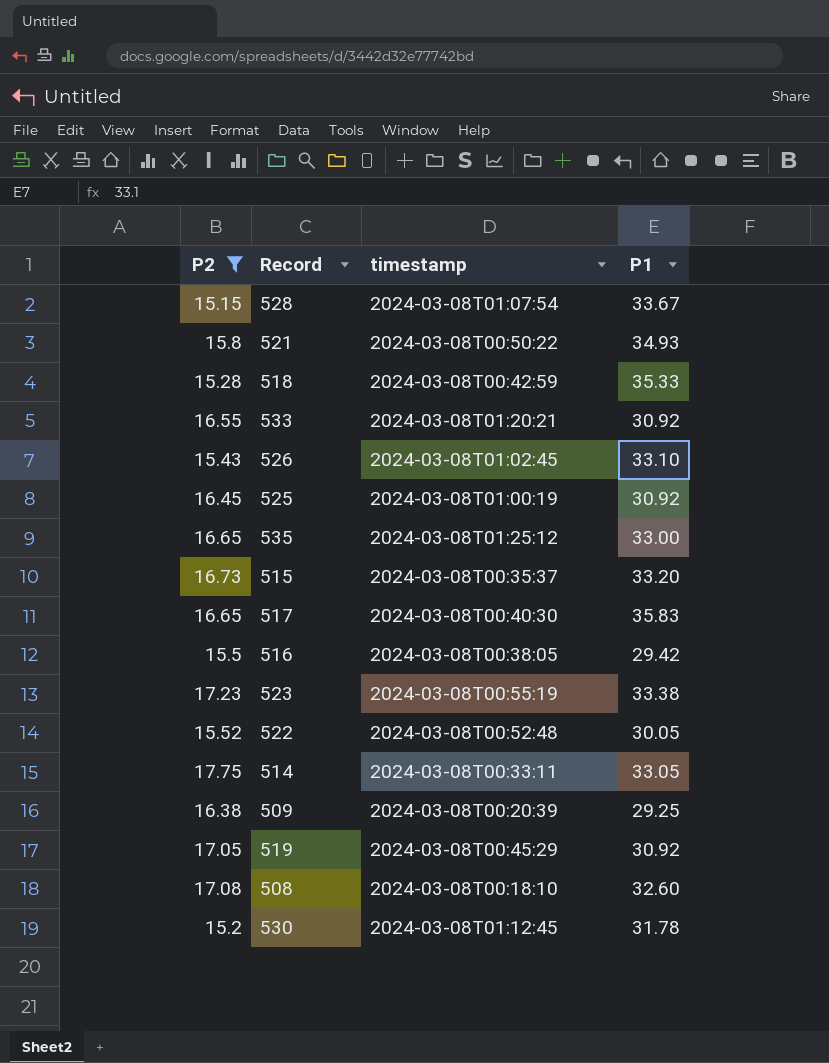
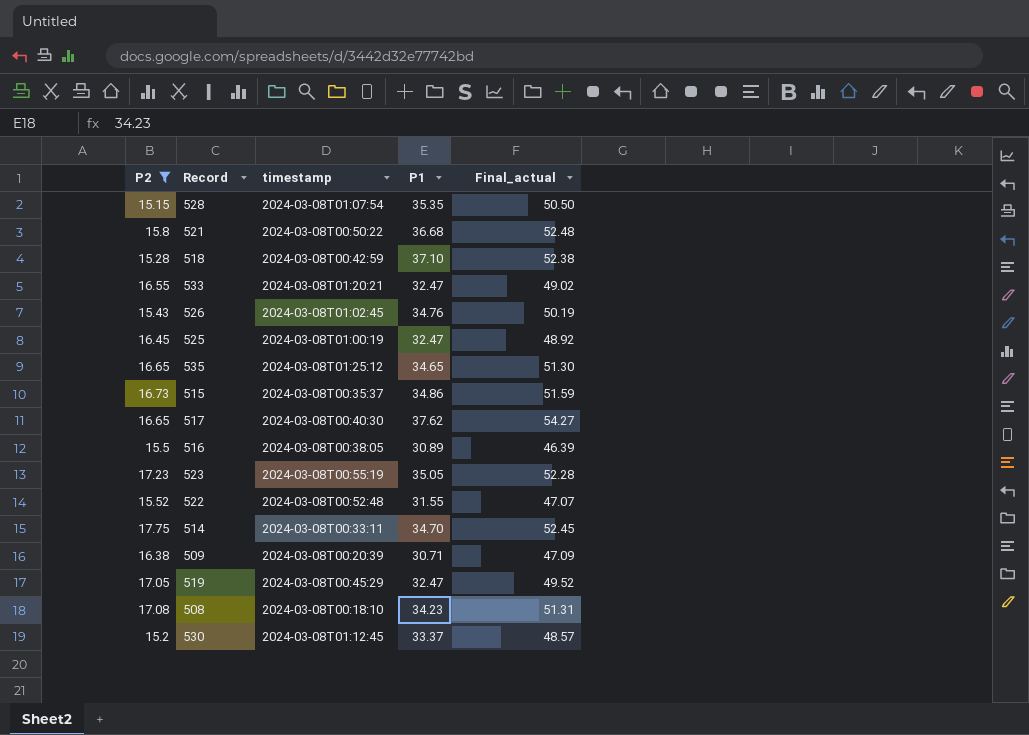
column Final_actual | formula: none -> [P2] + [P1]
528 | P1: 33.67 -> 35.35
521 | P1: 34.93 -> 36.68
518 | P1: 35.33 -> 37.10
533 | P1: 30.92 -> 32.47
526 | P1: 33.10 -> 34.76
525 | P1: 30.92 -> 32.47
535 | P1: 33.00 -> 34.65
515 | P1: 33.20 -> 34.86
517 | P1: 35.83 -> 37.62
516 | P1: 29.42 -> 30.89
523 | P1: 33.38 -> 35.05
522 | P1: 30.05 -> 31.55
514 | P1: 33.05 -> 34.70
509 | P1: 29.25 -> 30.71
519 | P1: 30.92 -> 32.47
508 | P1: 32.60 -> 34.23
530 | P1: 31.78 -> 33.37

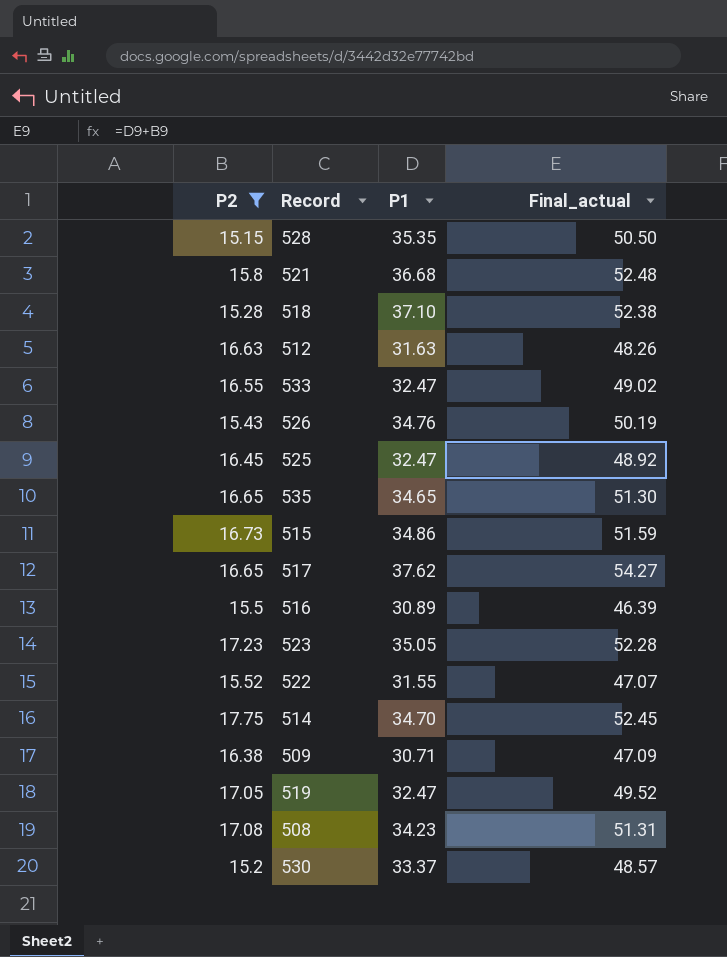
column timestamp | position: 3 -> none
row 512: none -> 16.63 | 31.63 | 48.26

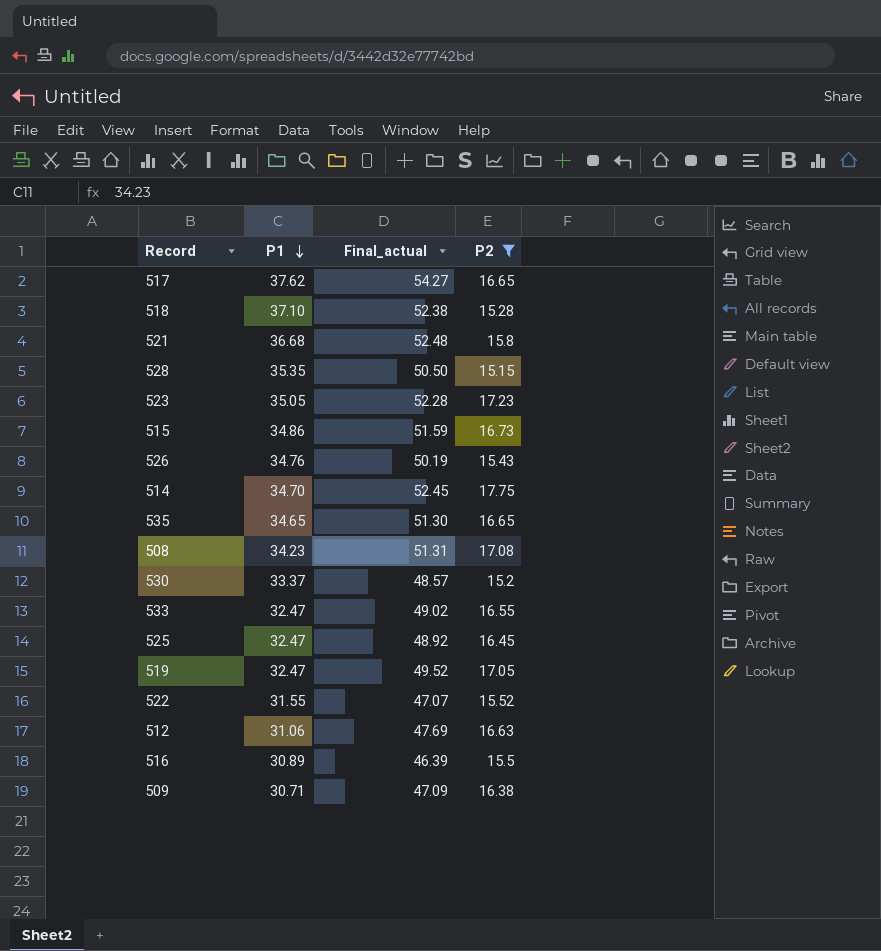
row order: none -> P1 descending
column P2 | position: 1 -> 4
512 | P1: 31.63 -> 31.06
512 | Final_actual: 48.26 -> 47.69

